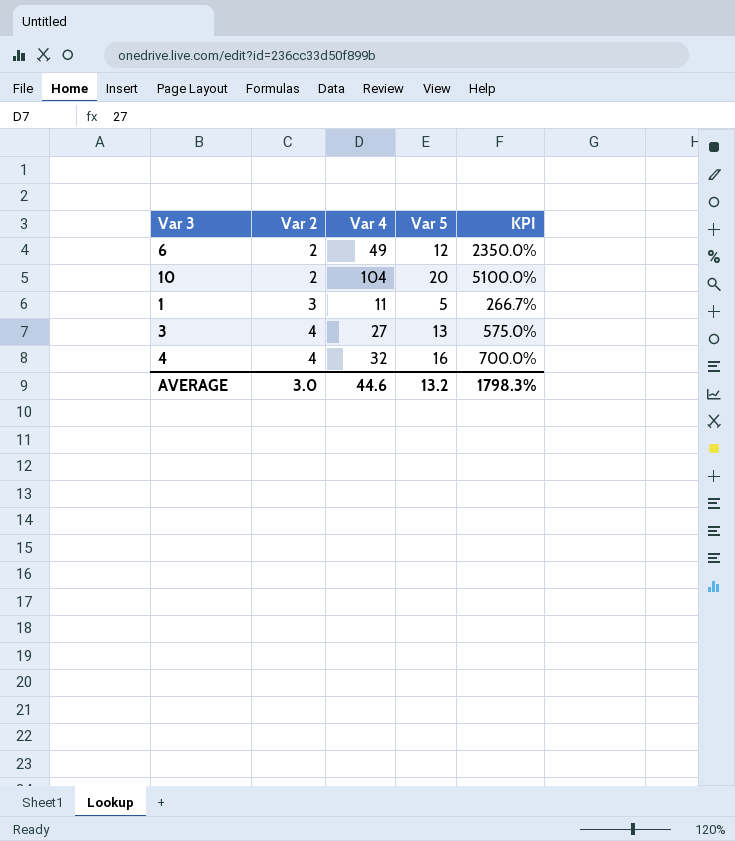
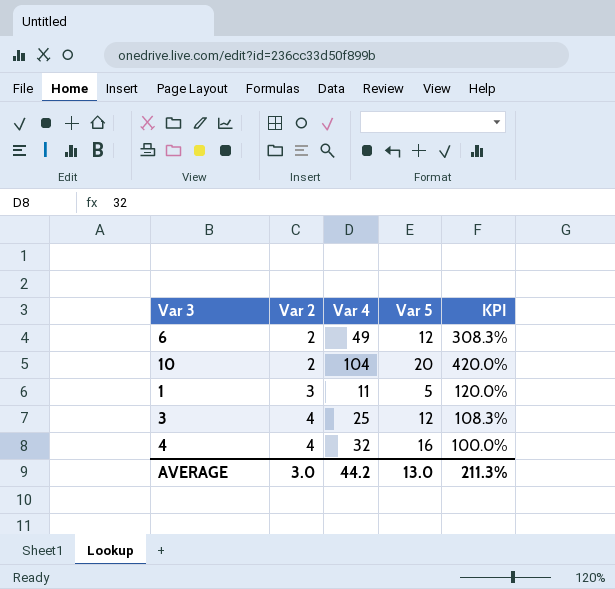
column KPI | formula: ([Var 4] - [Var 2]) / [Var 2] -> ([Var 4] - [Var 5]) / [Var 5]
3 | Var 4: 27 -> 25
3 | Var 5: 13 -> 12
AVERAGE | Var 4: 44.6 -> 44.2
AVERAGE | Var 5: 13.2 -> 13.0
AVERAGE | KPI: 1798.3% -> 211.3%

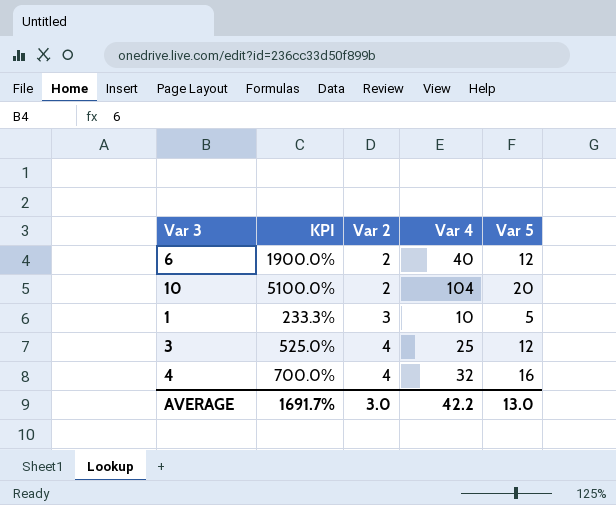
column KPI | formula: ([Var 4] - [Var 5]) / [Var 5] -> ([Var 4] - [Var 2]) / [Var 2]
column KPI | position: 5 -> 2
6 | Var 4: 49 -> 40
1 | Var 4: 11 -> 10
AVERAGE | KPI: 211.3% -> 1691.7%
AVERAGE | Var 4: 44.2 -> 42.2

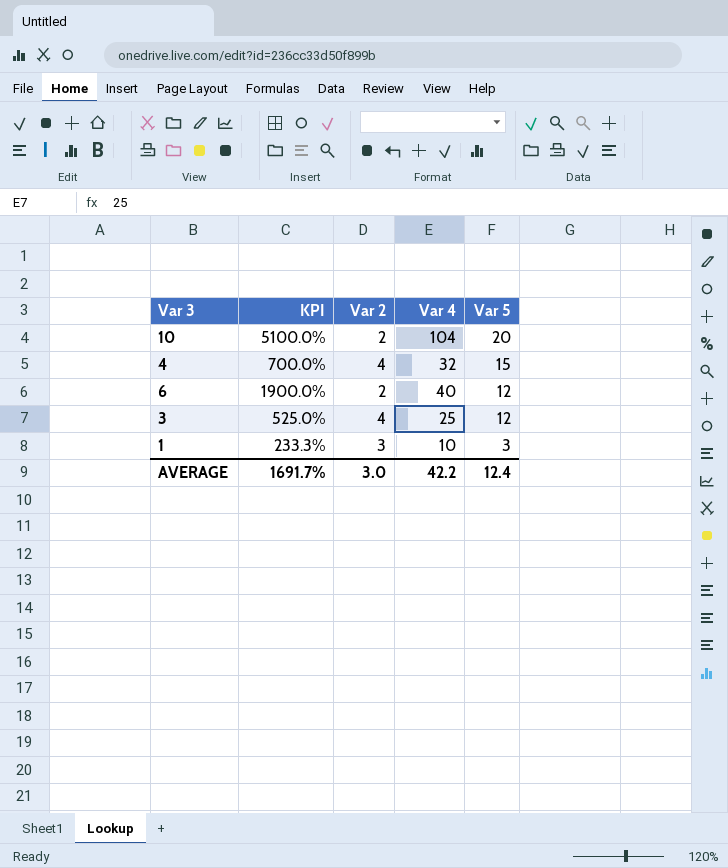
row order: Var 2 ascending -> Var 5 descending
4 | Var 5: 16 -> 15
1 | Var 5: 5 -> 3
AVERAGE | Var 5: 13.0 -> 12.4

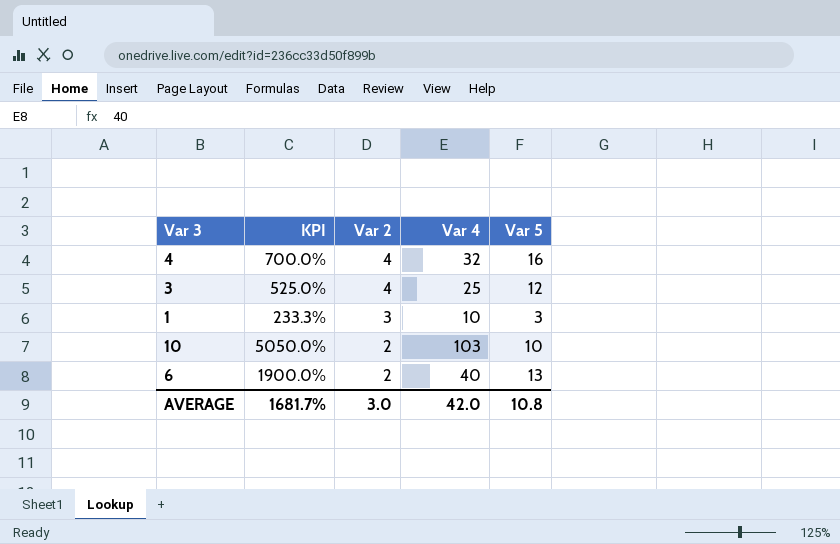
row order: Var 5 descending -> Var 2 descending
4 | Var 5: 15 -> 16
10 | KPI: 5100.0% -> 5050.0%
10 | Var 4: 104 -> 103
10 | Var 5: 20 -> 10
6 | Var 5: 12 -> 13
AVERAGE | KPI: 1691.7% -> 1681.7%
AVERAGE | Var 4: 42.2 -> 42.0
AVERAGE | Var 5: 12.4 -> 10.8

